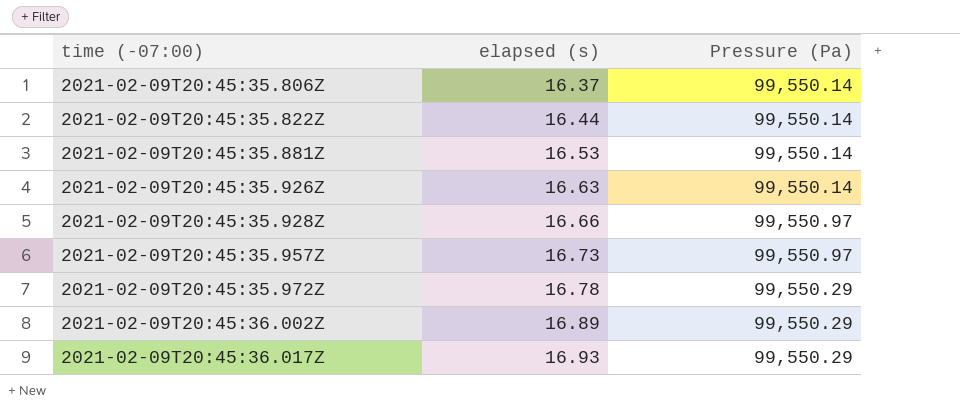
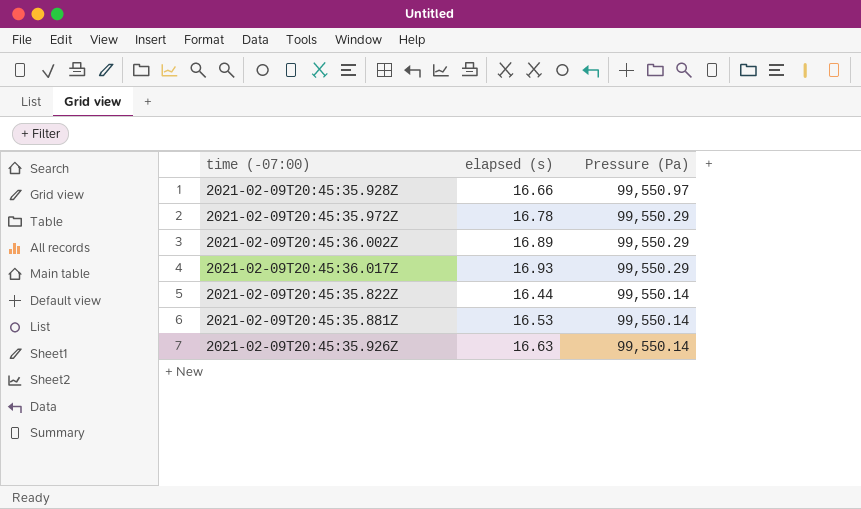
row order: time (-07:00) ascending -> Pressure (Pa) descending
row 2021-02-09T20:45:35.806Z: 16.37 | 99,550.14 -> none
row 2021-02-09T20:45:35.957Z: 16.73 | 99,550.97 -> none

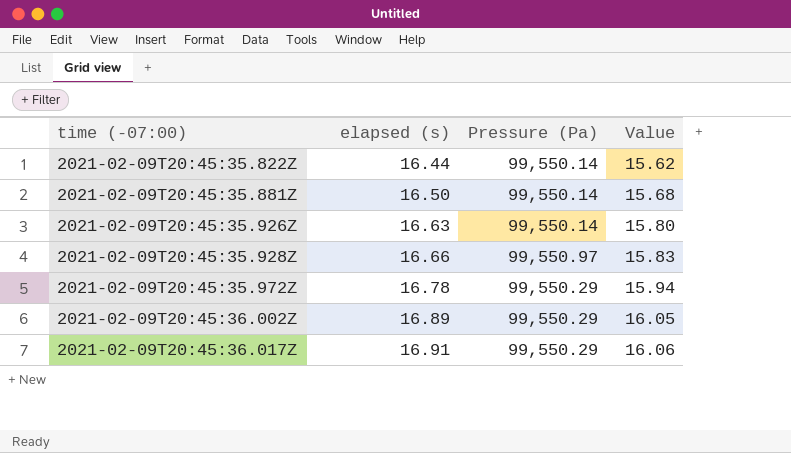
row order: Pressure (Pa) descending -> time (-07:00) ascending
column Value | formula: none -> [elapsed (s)] * 0.95
2021-02-09T20:45:35.881Z | elapsed (s): 16.53 -> 16.50
2021-02-09T20:45:36.017Z | elapsed (s): 16.93 -> 16.91

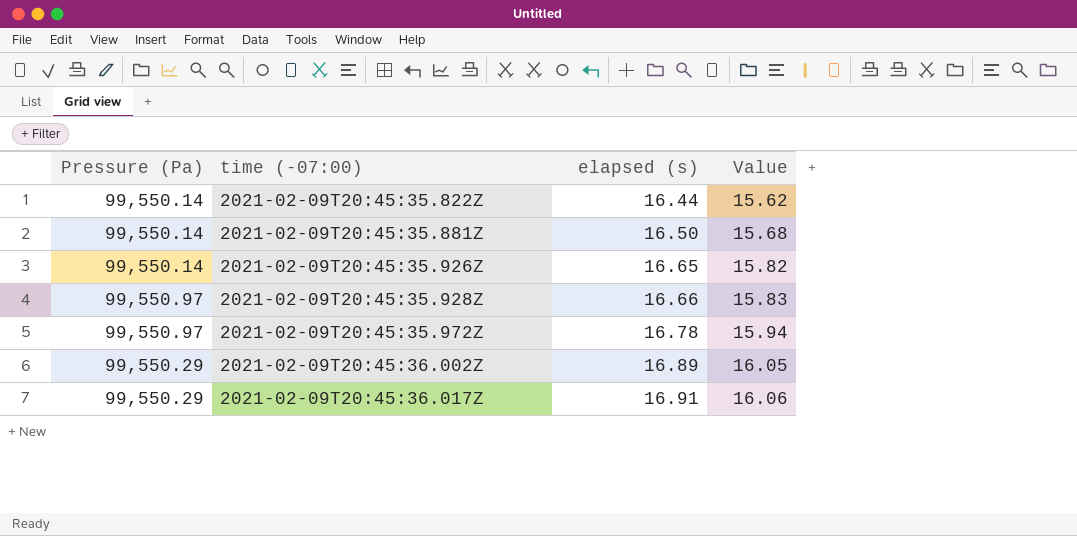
column Pressure (Pa) | position: 3 -> 1
2021-02-09T20:45:35.926Z | elapsed (s): 16.63 -> 16.65
2021-02-09T20:45:35.926Z | Value: 15.80 -> 15.82
2021-02-09T20:45:35.972Z | Pressure (Pa): 99,550.29 -> 99,550.97

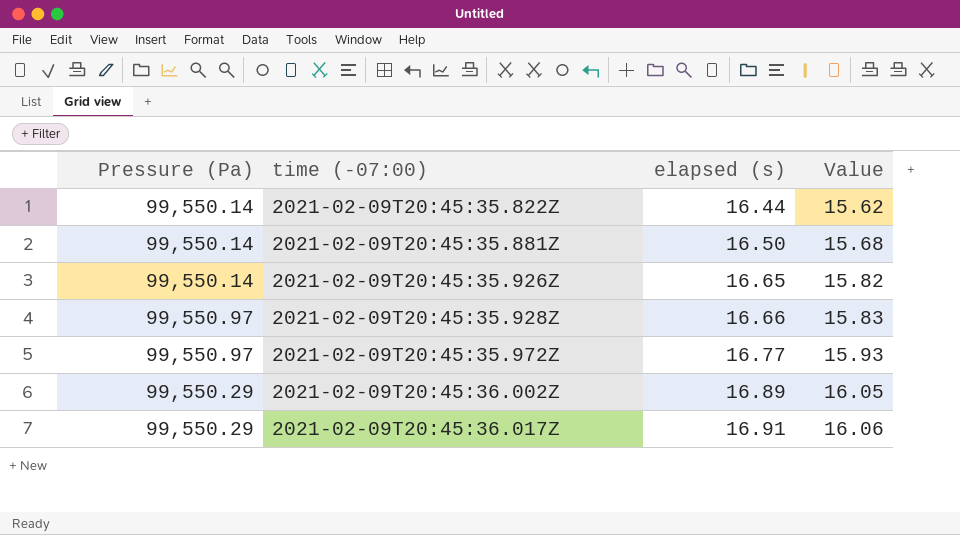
2021-02-09T20:45:35.972Z | elapsed (s): 16.78 -> 16.77
2021-02-09T20:45:35.972Z | Value: 15.94 -> 15.93

